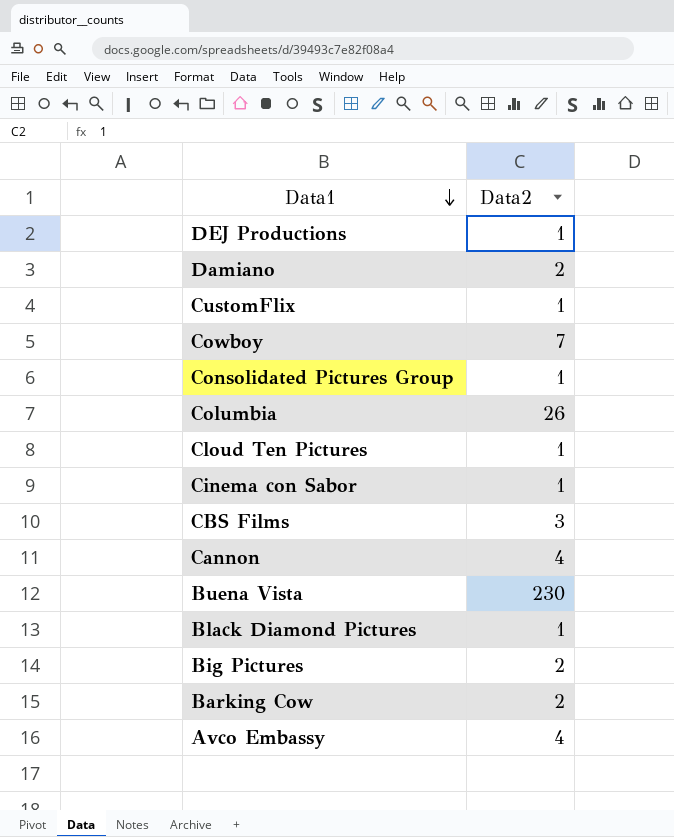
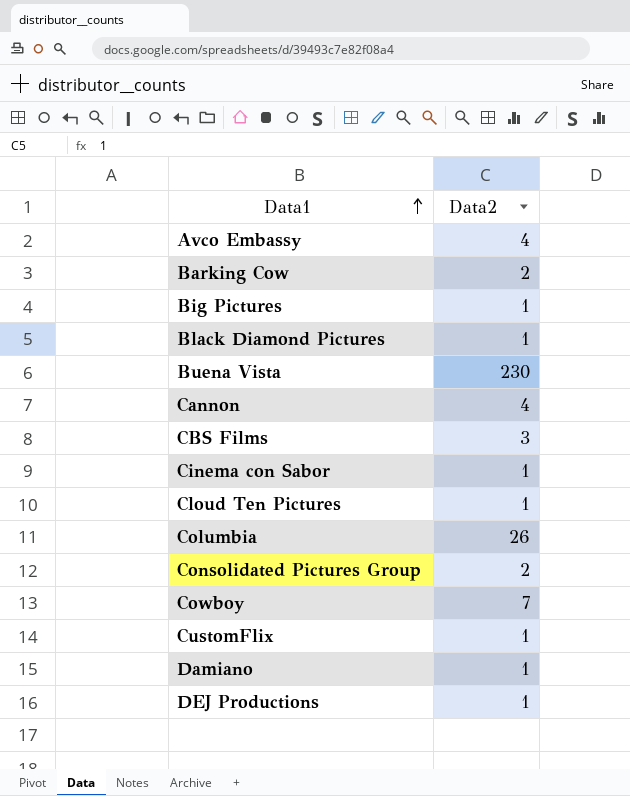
row order: Data1 descending -> Data1 ascending
Big Pictures | Data2: 2 -> 1
Consolidated Pictures Group | Data2: 1 -> 2
Damiano | Data2: 2 -> 1

